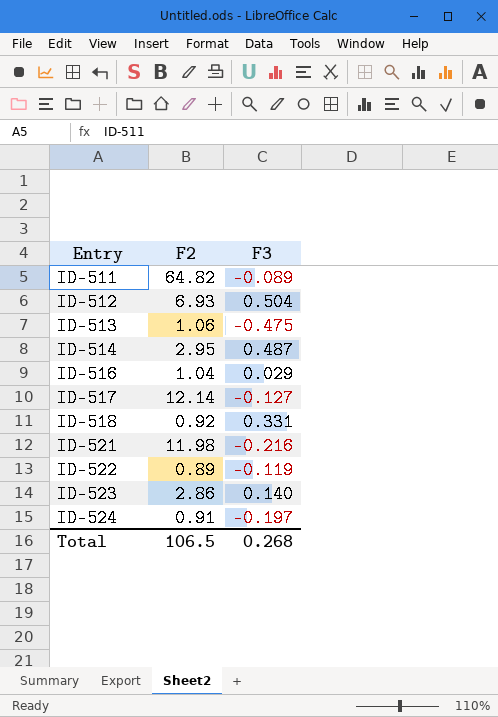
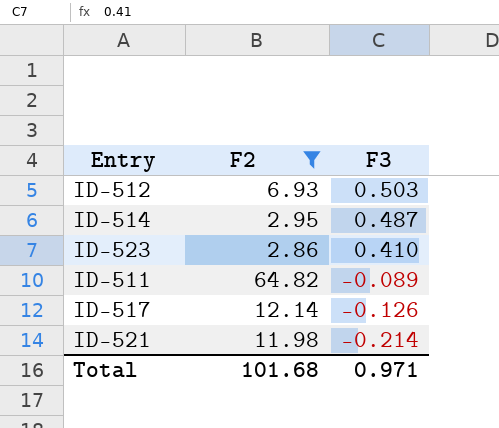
filter: none -> F2 >= 2.86
row order: Entry ascending -> F3 descending
ID-512 | F3: 0.504 -> 0.503
ID-523 | F3: 0.140 -> 0.410
ID-517 | F3: -0.127 -> -0.126
ID-521 | F3: -0.216 -> -0.214
Total | F2: 106.5 -> 101.68
Total | F3: 0.268 -> 0.971

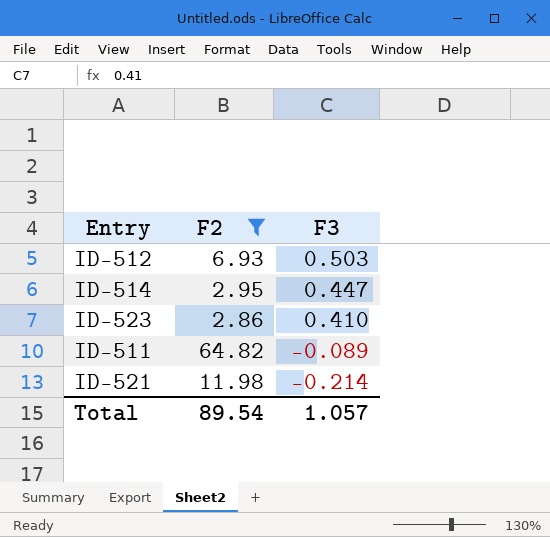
row ID-517: 12.14 | -0.126 -> none
ID-514 | F3: 0.487 -> 0.447
Total | F2: 101.68 -> 89.54
Total | F3: 0.971 -> 1.057

